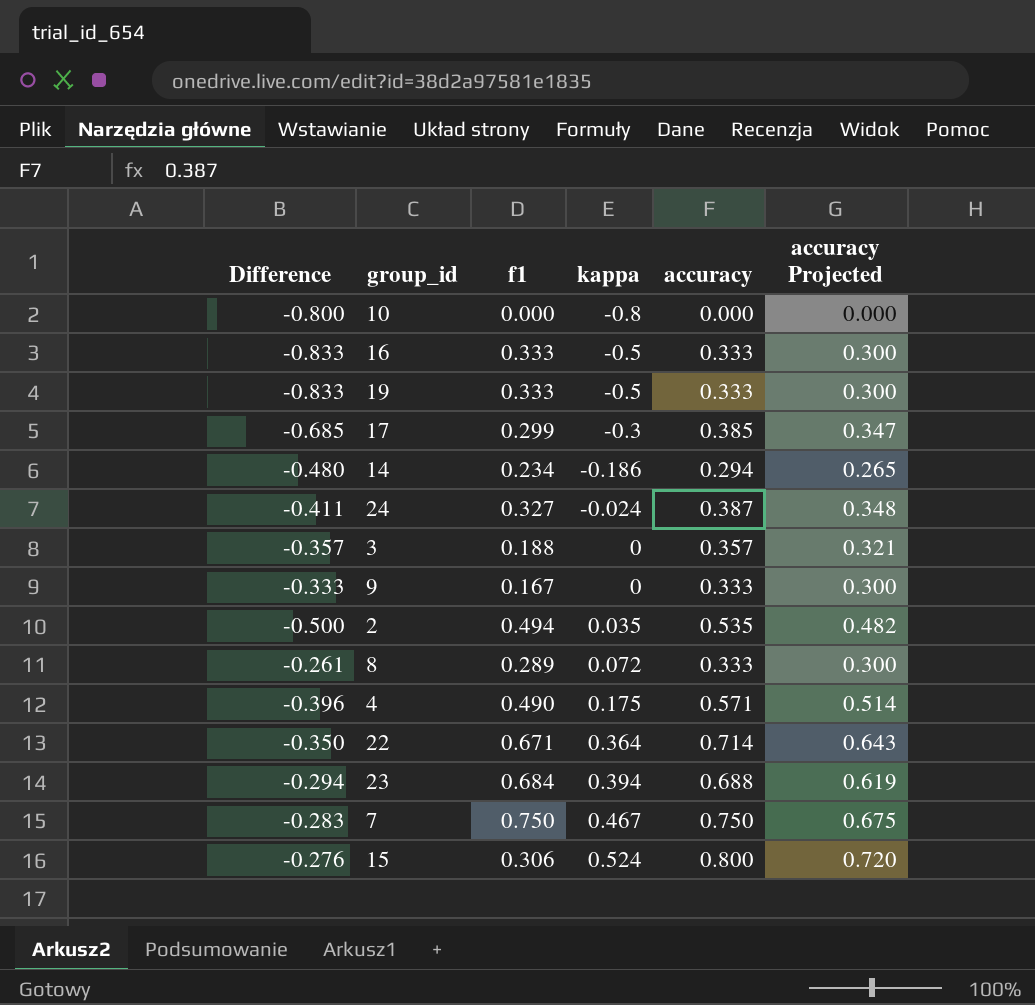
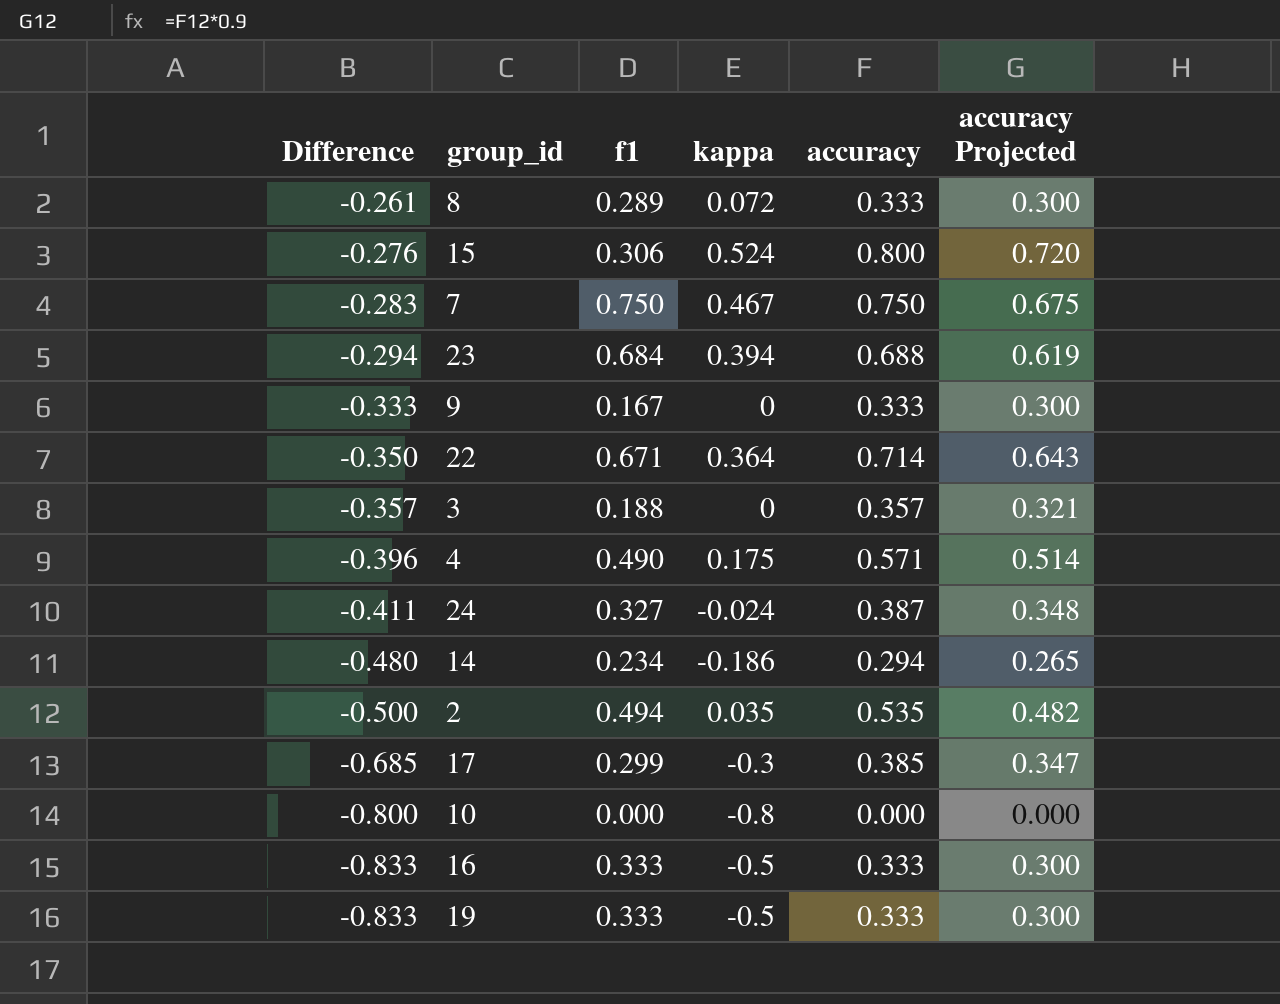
row order: kappa ascending -> Difference descending

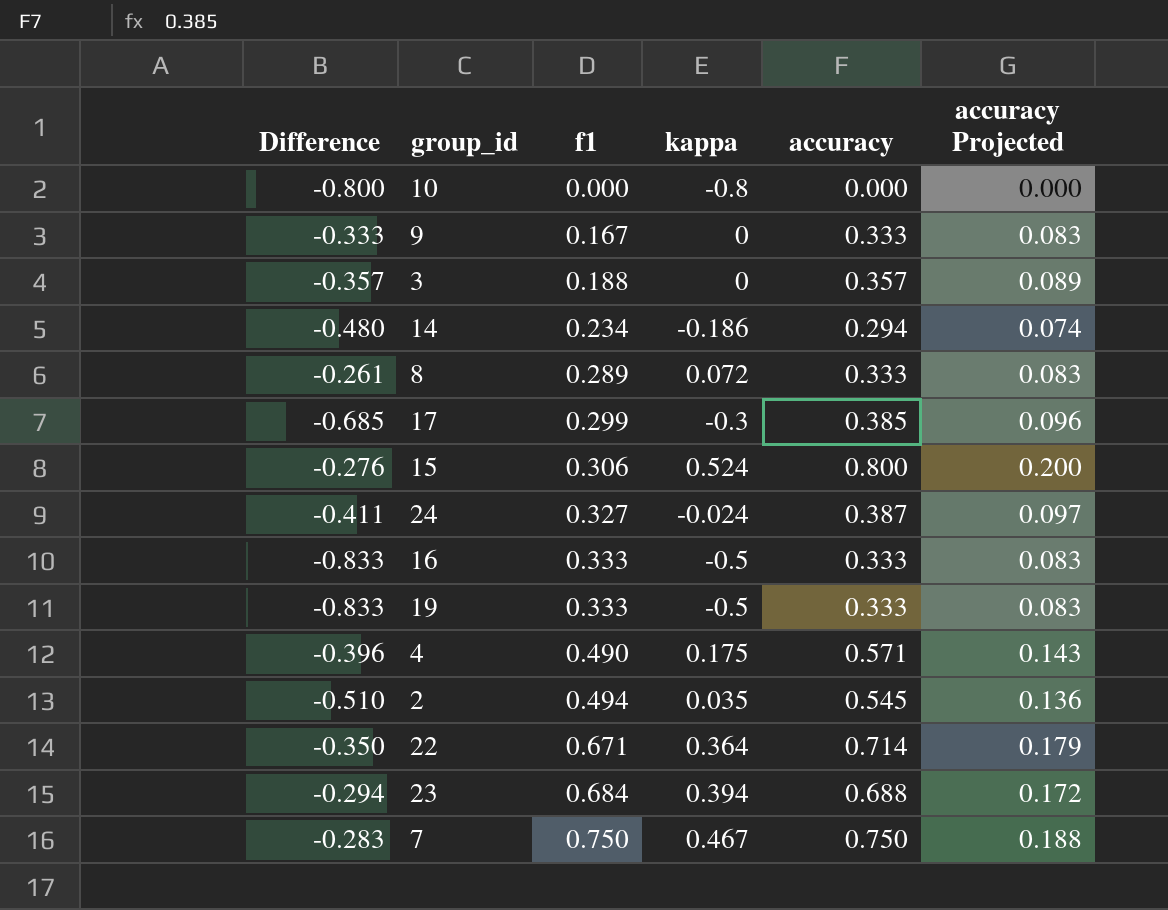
row order: Difference descending -> f1 ascending
column accuracy Projected | formula: [accuracy] * 0.9 -> [accuracy] * 0.25
2 | Difference: -0.500 -> -0.510
2 | accuracy: 0.535 -> 0.545

